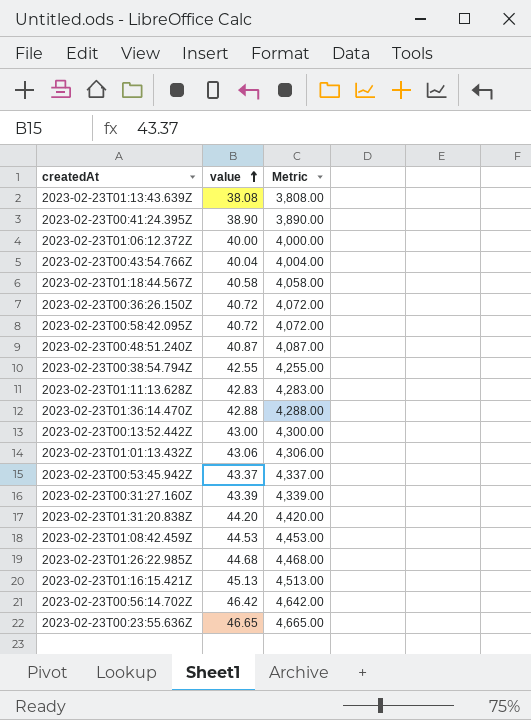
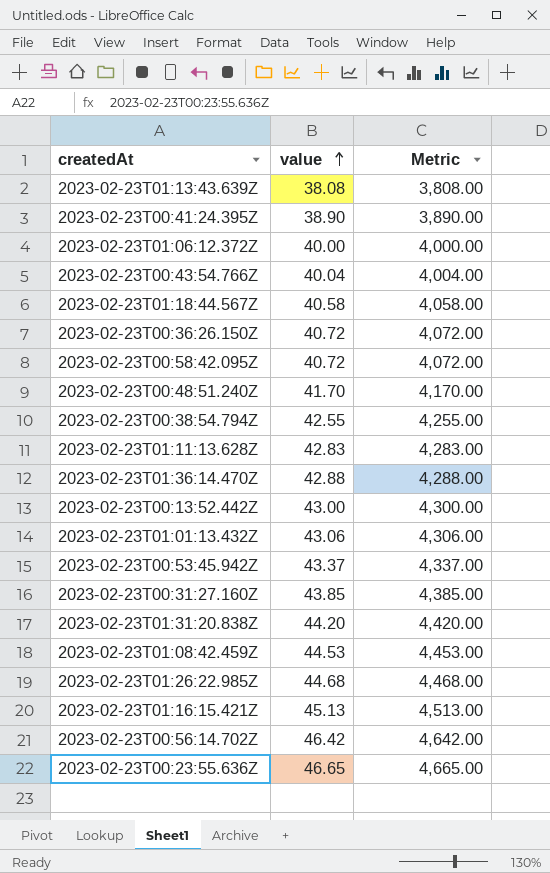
2023-02-23T00:48:51.240Z | value: 40.87 -> 41.70
2023-02-23T00:48:51.240Z | Metric: 4,087.00 -> 4,170.00
2023-02-23T00:31:27.160Z | value: 43.39 -> 43.85
2023-02-23T00:31:27.160Z | Metric: 4,339.00 -> 4,385.00

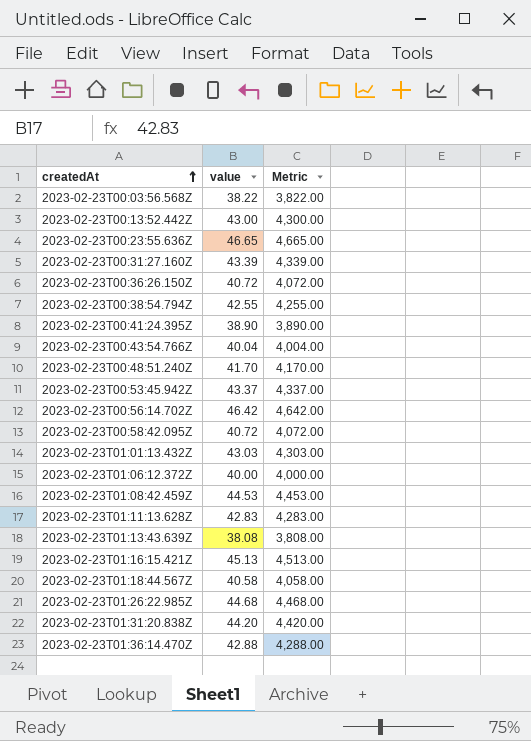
row order: value ascending -> createdAt ascending
row 2023-02-23T00:03:56.568Z: none -> 38.22 | 3,822.00
2023-02-23T00:31:27.160Z | value: 43.85 -> 43.39
2023-02-23T00:31:27.160Z | Metric: 4,385.00 -> 4,339.00
2023-02-23T01:01:13.432Z | value: 43.06 -> 43.03
2023-02-23T01:01:13.432Z | Metric: 4,306.00 -> 4,303.00

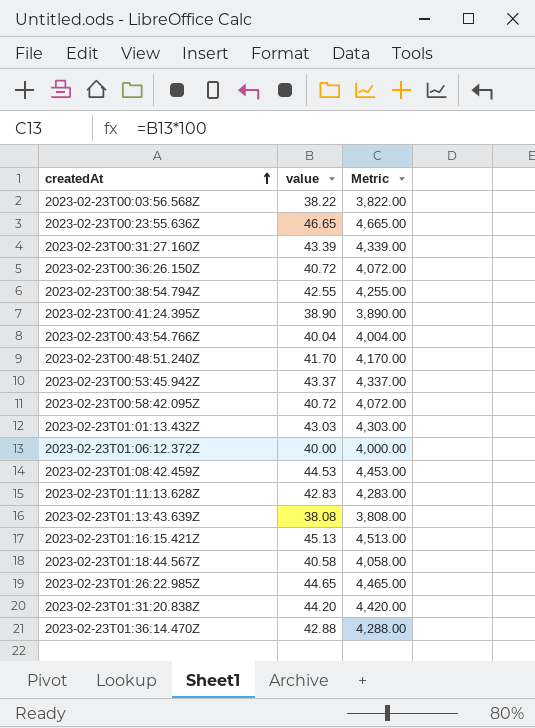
row 2023-02-23T00:13:52.442Z: 43.00 | 4,300.00 -> none
row 2023-02-23T00:56:14.702Z: 46.42 | 4,642.00 -> none
2023-02-23T01:26:22.985Z | value: 44.68 -> 44.65
2023-02-23T01:26:22.985Z | Metric: 4,468.00 -> 4,465.00

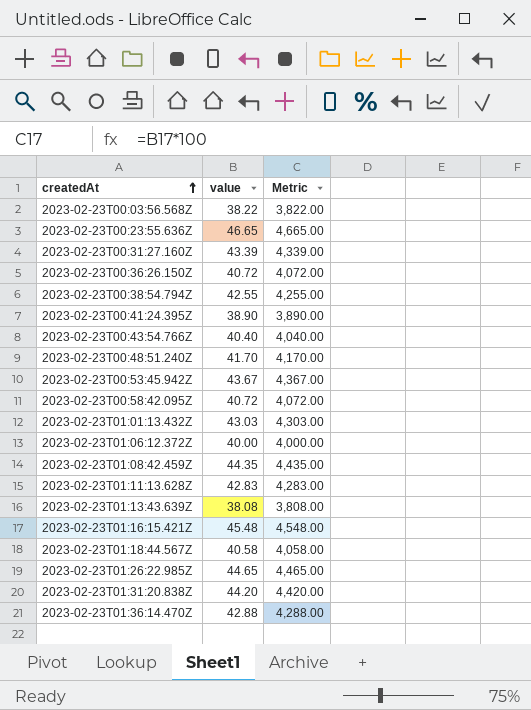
2023-02-23T00:43:54.766Z | value: 40.04 -> 40.40
2023-02-23T00:43:54.766Z | Metric: 4,004.00 -> 4,040.00
2023-02-23T00:53:45.942Z | value: 43.37 -> 43.67
2023-02-23T00:53:45.942Z | Metric: 4,337.00 -> 4,367.00
2023-02-23T01:08:42.459Z | value: 44.53 -> 44.35
2023-02-23T01:08:42.459Z | Metric: 4,453.00 -> 4,435.00
2023-02-23T01:16:15.421Z | value: 45.13 -> 45.48
2023-02-23T01:16:15.421Z | Metric: 4,513.00 -> 4,548.00

